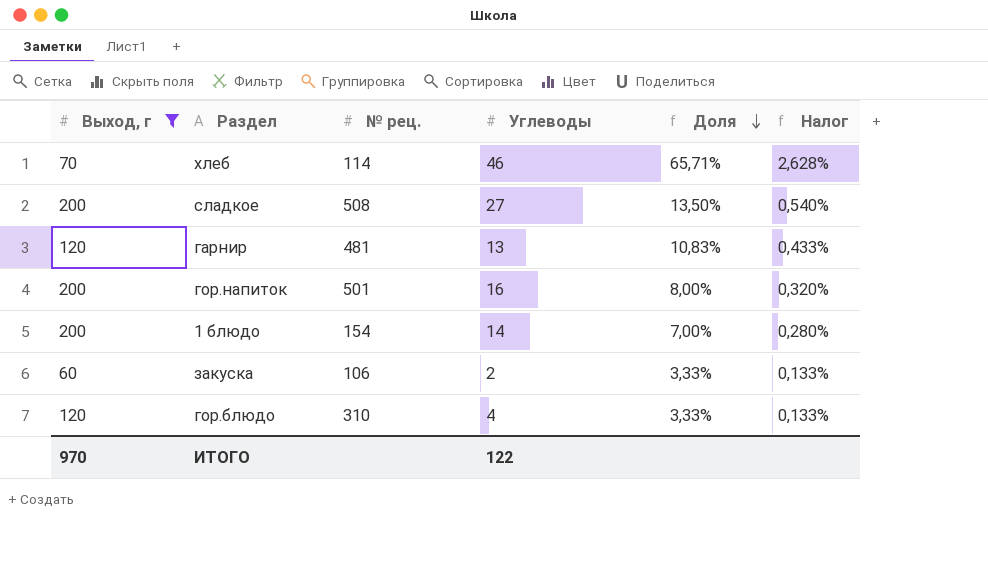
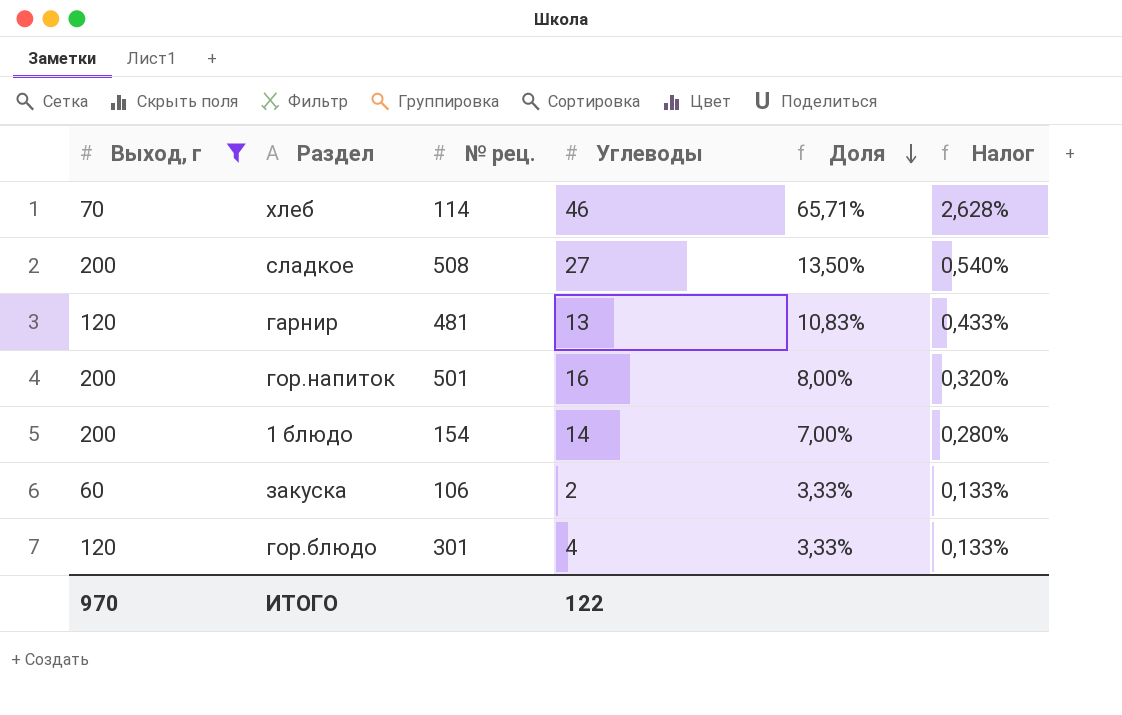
гор.блюдо | № рец.: 310 -> 301

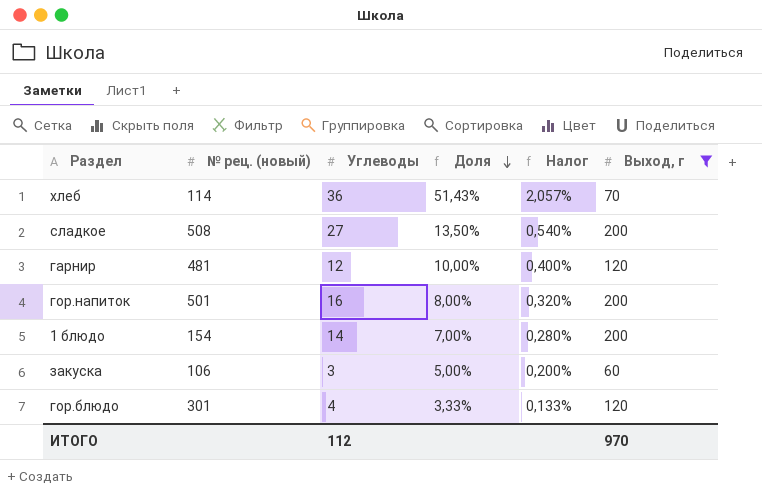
column name: № рец. -> № рец. (новый)
column Выход, г | position: 1 -> 6
хлеб | Углеводы: 46 -> 36
хлеб | Доля: 65,71% -> 51,43%
хлеб | Налог: 2,628% -> 2,057%
гарнир | Углеводы: 13 -> 12
гарнир | Доля: 10,83% -> 10,00%
гарнир | Налог: 0,433% -> 0,400%
закуска | Углеводы: 2 -> 3
закуска | Доля: 3,33% -> 5,00%
закуска | Налог: 0,133% -> 0,200%
ИТОГО | Углеводы: 122 -> 112

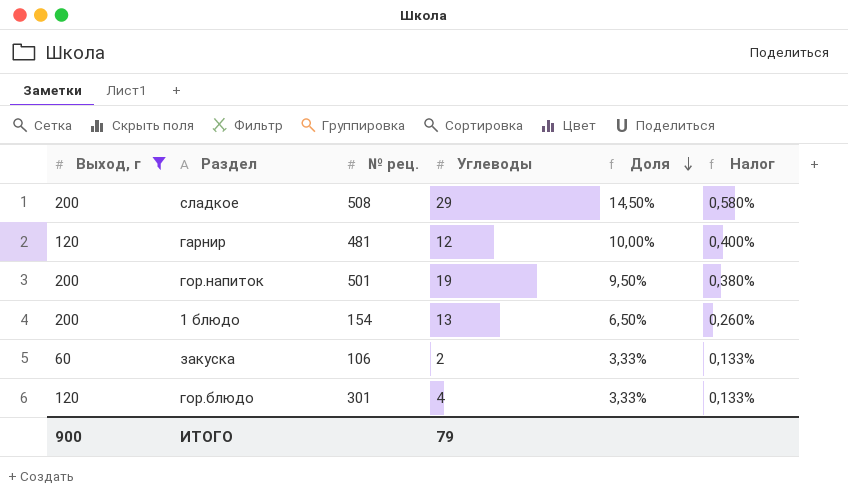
column Выход, г | position: 6 -> 1
column name: № рец. (новый) -> № рец.
row хлеб: 114 | 36 | 51,43% | 2,057% | 70 -> none
сладкое | Углеводы: 27 -> 29
сладкое | Доля: 13,50% -> 14,50%
сладкое | Налог: 0,540% -> 0,580%
гор.напиток | Углеводы: 16 -> 19
гор.напиток | Доля: 8,00% -> 9,50%
гор.напиток | Налог: 0,320% -> 0,380%
1 блюдо | Углеводы: 14 -> 13
1 блюдо | Доля: 7,00% -> 6,50%
1 блюдо | Налог: 0,280% -> 0,260%
закуска | Углеводы: 3 -> 2
закуска | Доля: 5,00% -> 3,33%
закуска | Налог: 0,200% -> 0,133%
ИТОГО | Выход, г: 970 -> 900
ИТОГО | Углеводы: 112 -> 79

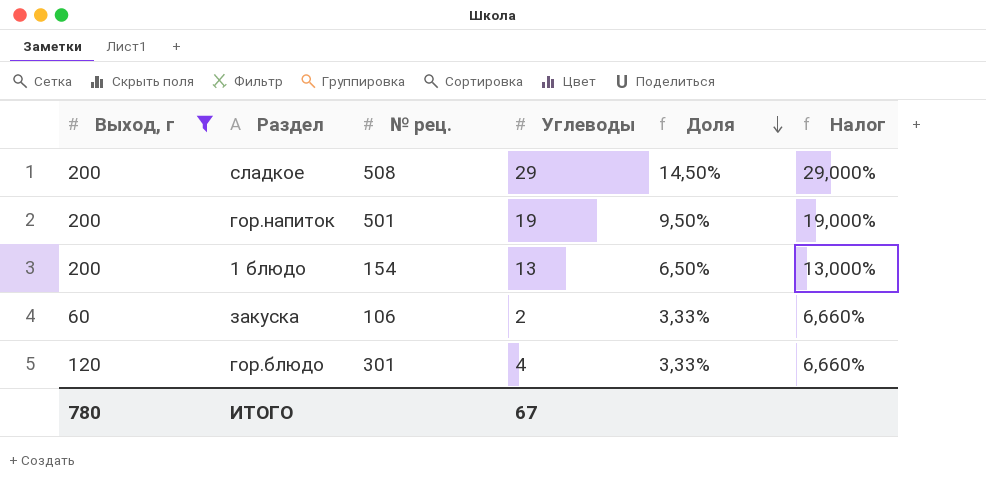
column Налог | formula: [Доля] * 0,04 -> [Доля] * 2
row гарнир: 120 | 481 | 12 | 10,00% | 0,400% -> none
ИТОГО | Выход, г: 900 -> 780
ИТОГО | Углеводы: 79 -> 67

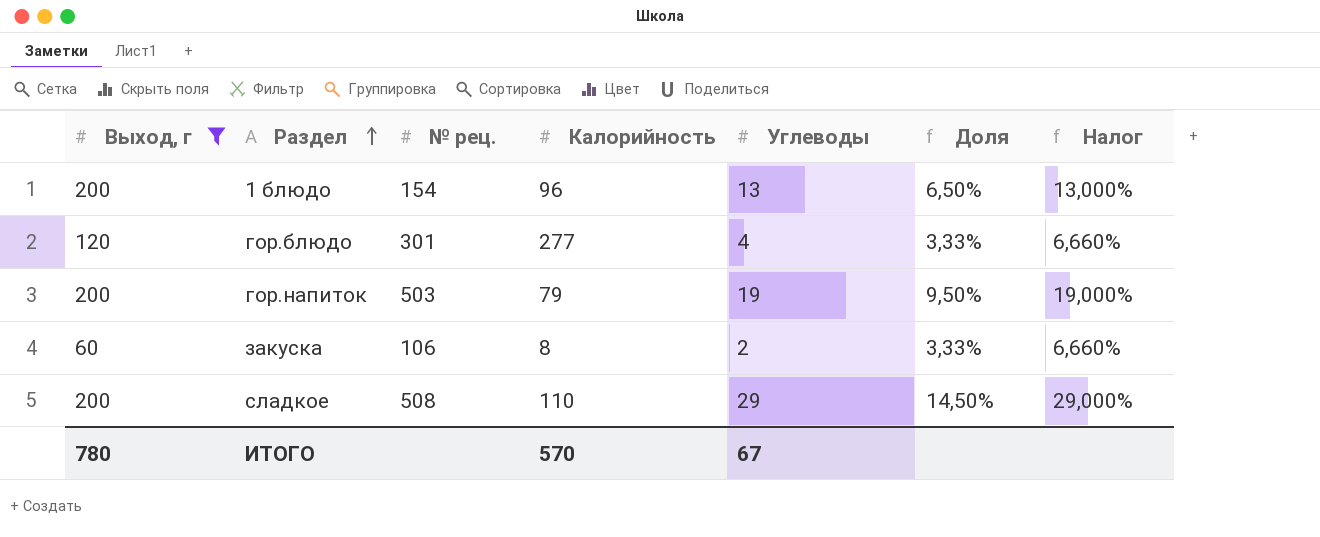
row order: Доля descending -> Раздел ascending
column Калорийность | position: none -> 4
гор.напиток | № рец.: 501 -> 503

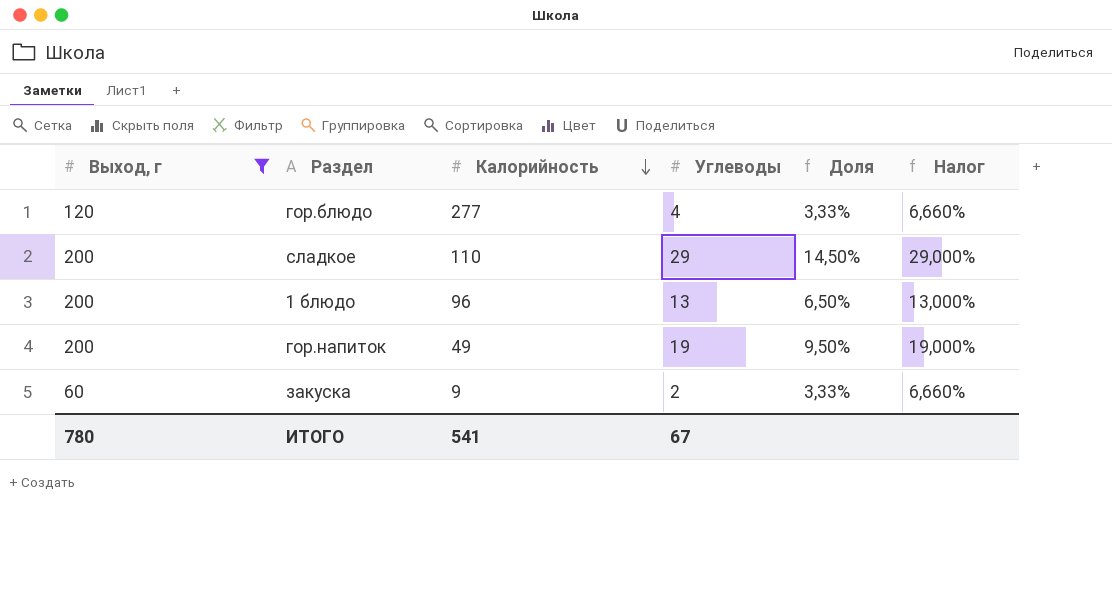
row order: Раздел ascending -> Калорийность descending
column № рец. | position: 3 -> none
гор.напиток | Калорийность: 79 -> 49
закуска | Калорийность: 8 -> 9
ИТОГО | Калорийность: 570 -> 541

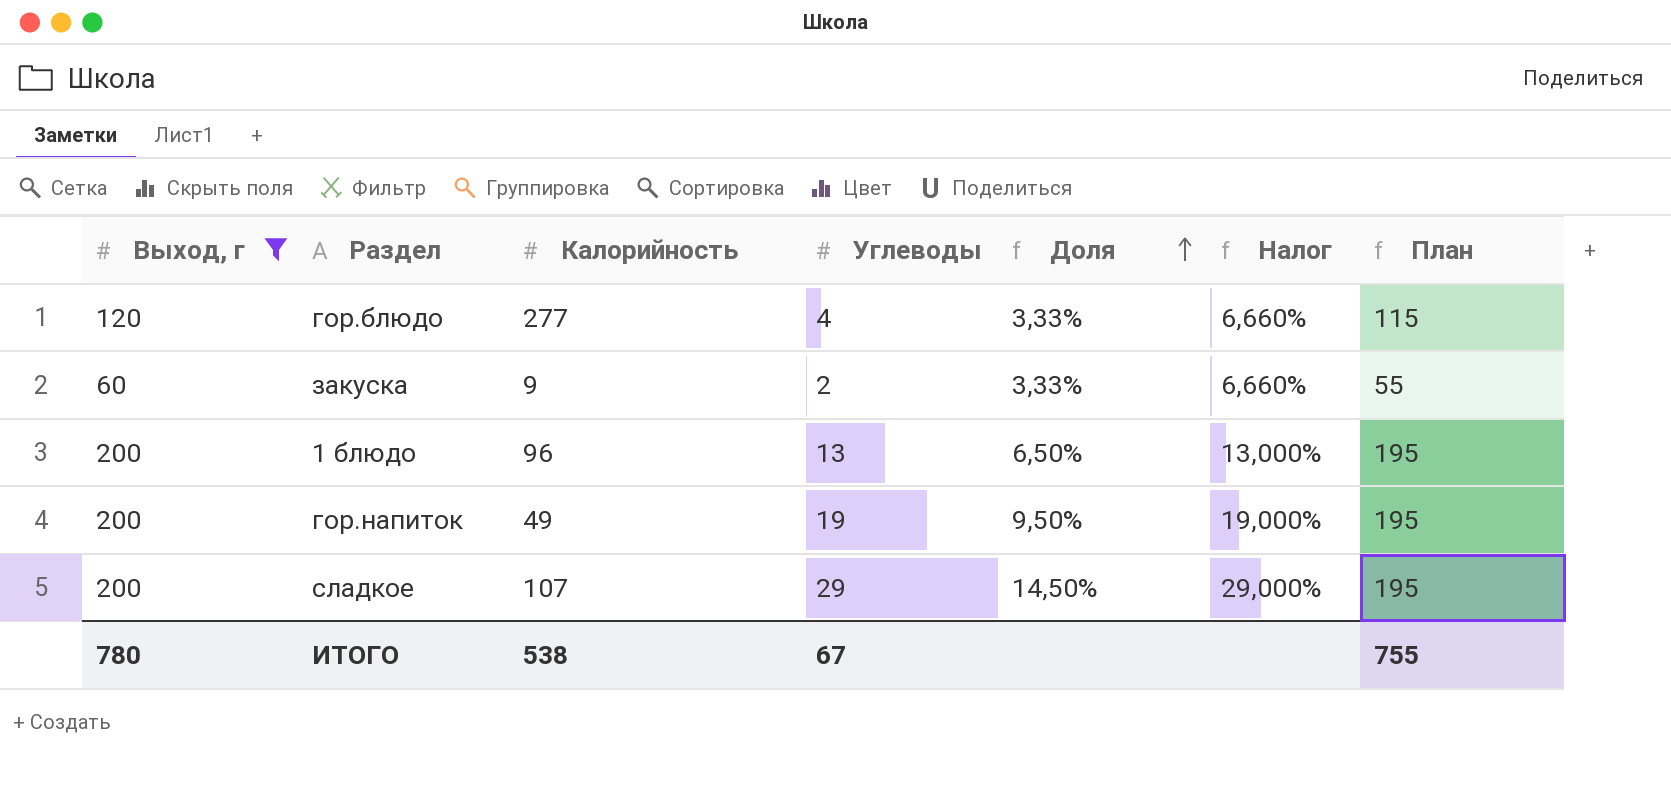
row order: Калорийность descending -> Доля ascending
column План | formula: none -> [Выход, г] - 5
сладкое | Калорийность: 110 -> 107
ИТОГО | Калорийность: 541 -> 538

